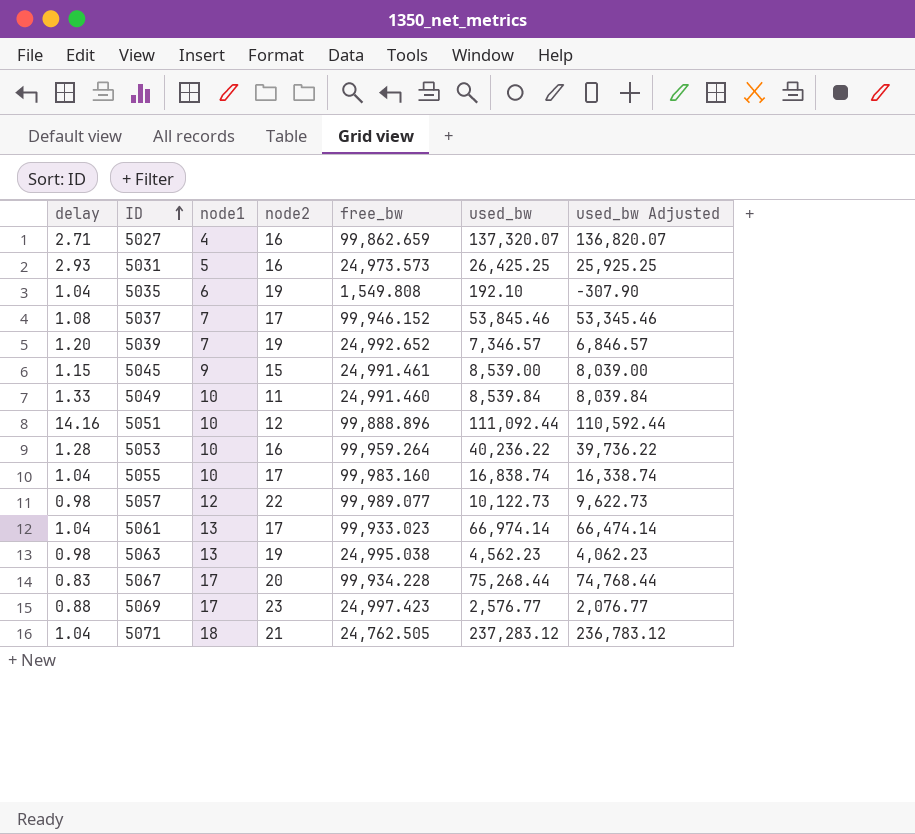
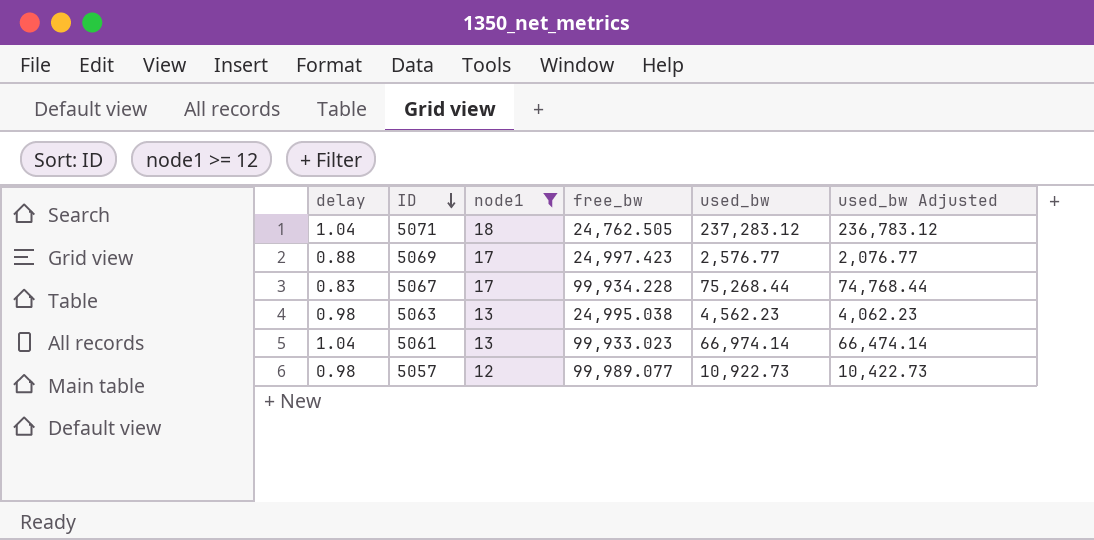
filter: none -> node1 >= 12
row order: ID ascending -> ID descending
column node2 | position: 4 -> none
5057 | used_bw: 10,122.73 -> 10,922.73
5057 | used_bw Adjusted: 9,622.73 -> 10,422.73

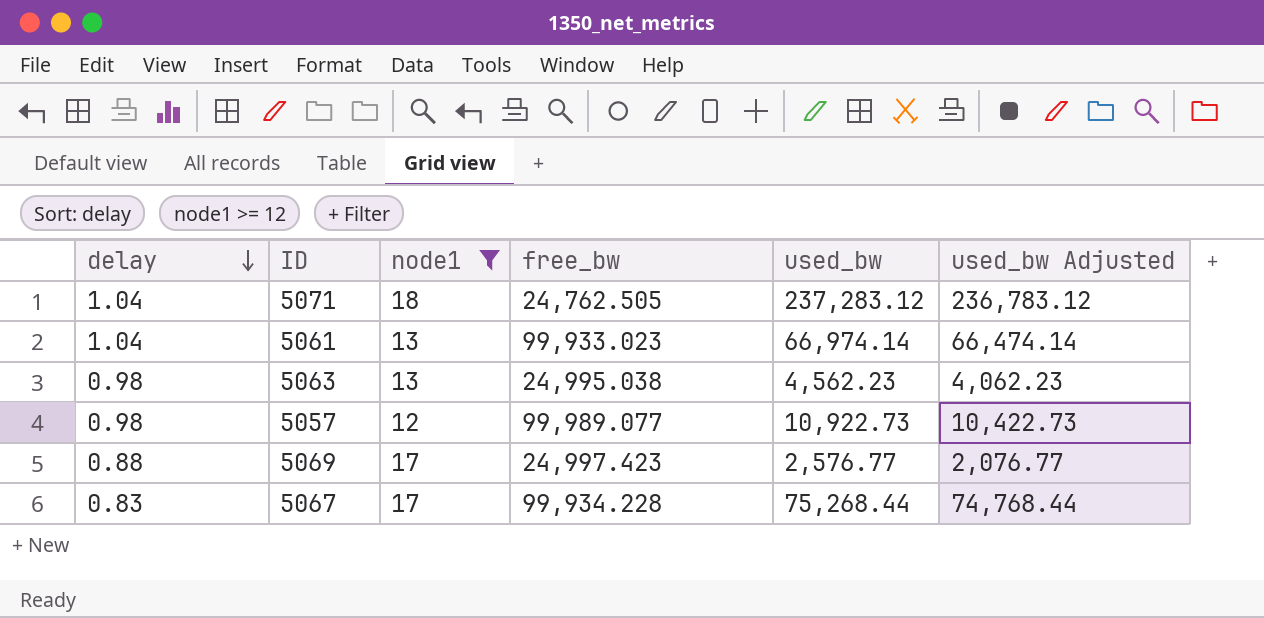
row order: ID descending -> delay descending

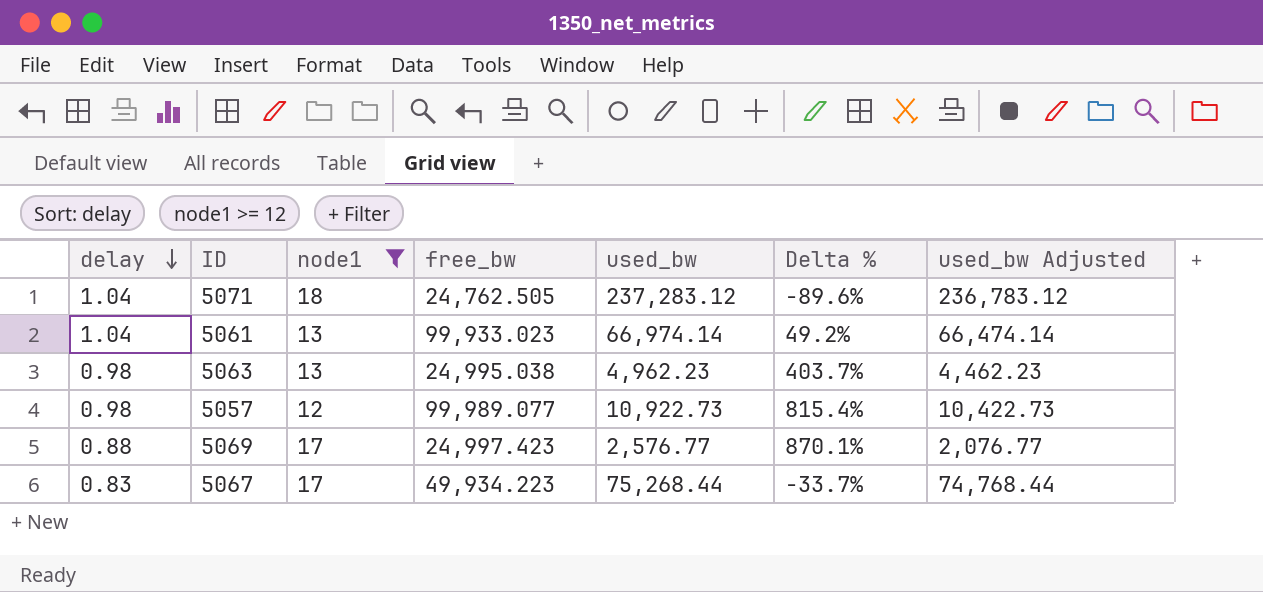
column Delta % | formula: none -> ([free_bw] - [used_bw]) / [used_bw]
5063 | used_bw: 4,562.23 -> 4,962.23
5063 | used_bw Adjusted: 4,062.23 -> 4,462.23
5067 | free_bw: 99,934.228 -> 49,934.223

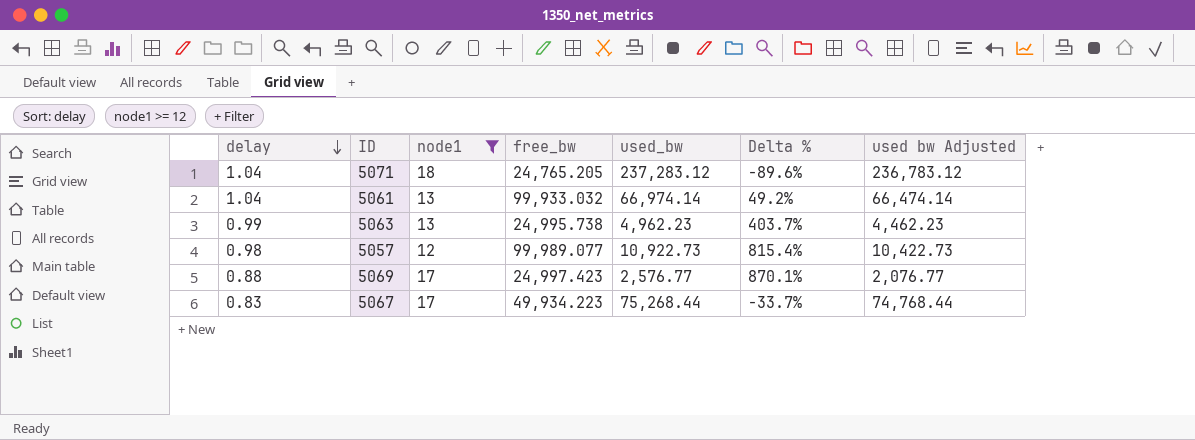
column name: used_bw Adjusted -> used bw Adjusted
5071 | free_bw: 24,762.505 -> 24,765.205
5061 | free_bw: 99,933.023 -> 99,933.032
5063 | delay: 0.98 -> 0.99
5063 | free_bw: 24,995.038 -> 24,995.738

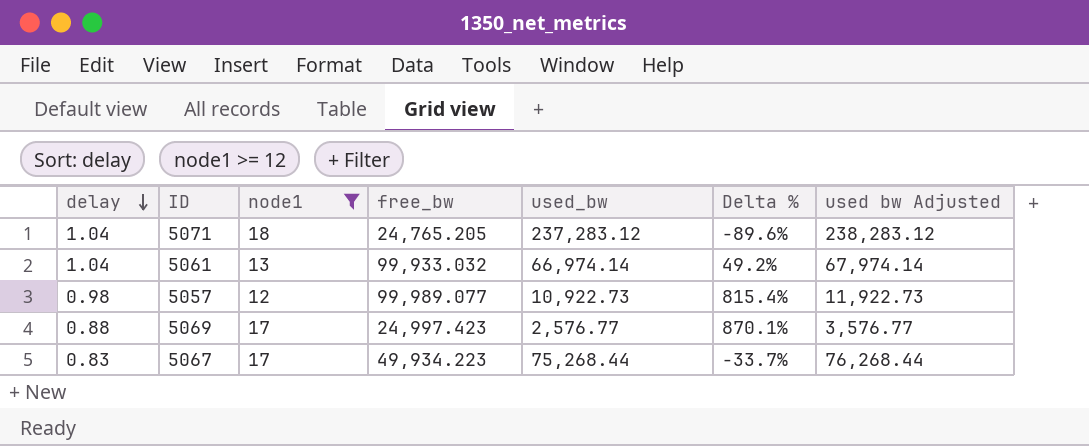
column used bw Adjusted | formula: [used_bw] - 500 -> [used_bw] + 1000
row 5063: 0.99 | 13 | 24,995.738 | 4,962.23 | 403.7% | 4,462.23 -> none

